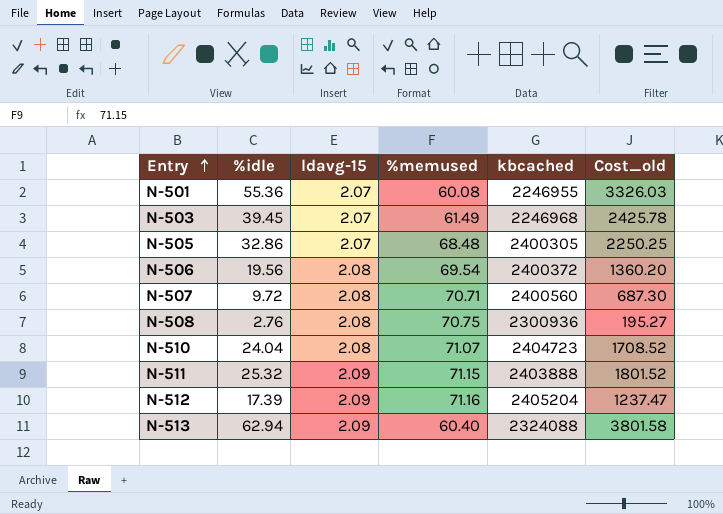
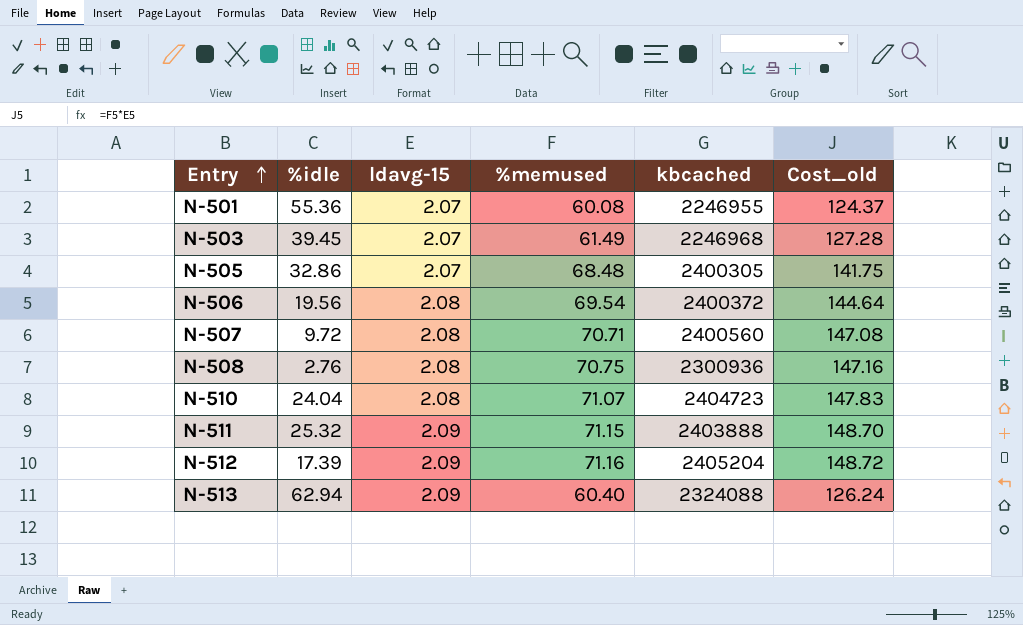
column Cost_old | formula: [%idle] * [%memused] -> [ldavg-15] * [%memused]

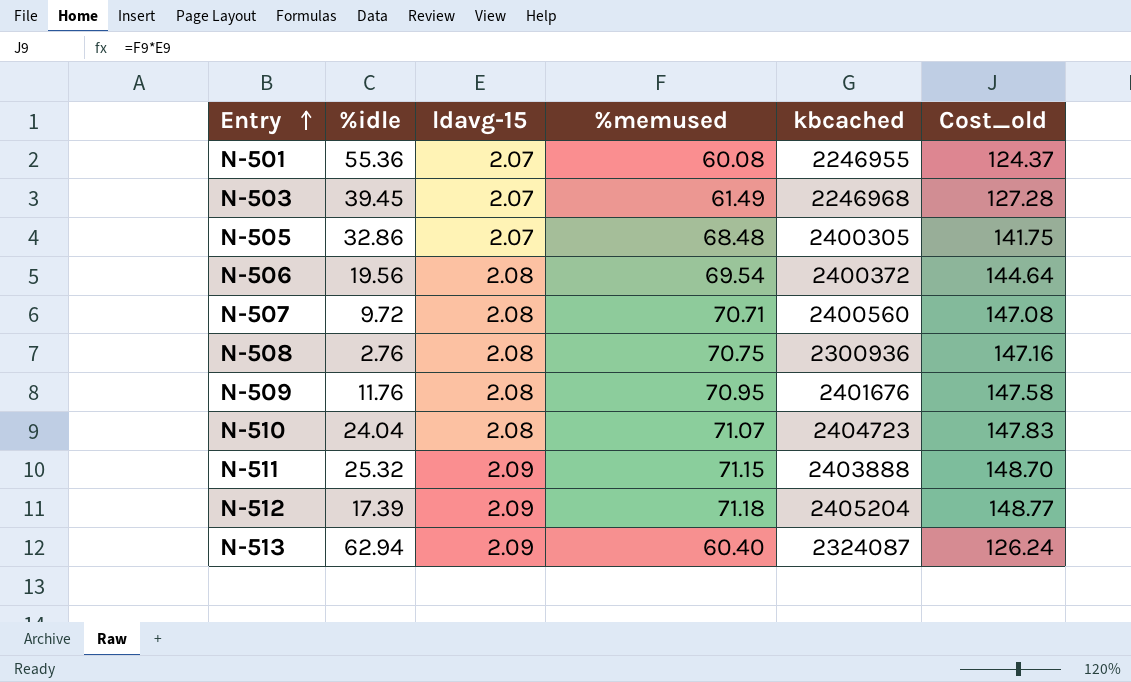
row N-509: none -> 11.76 | 2.08 | 70.95 | 2401676 | 147.58
N-512 | %memused: 71.16 -> 71.18
N-512 | Cost_old: 148.72 -> 148.77
N-513 | kbcached: 2324088 -> 2324087

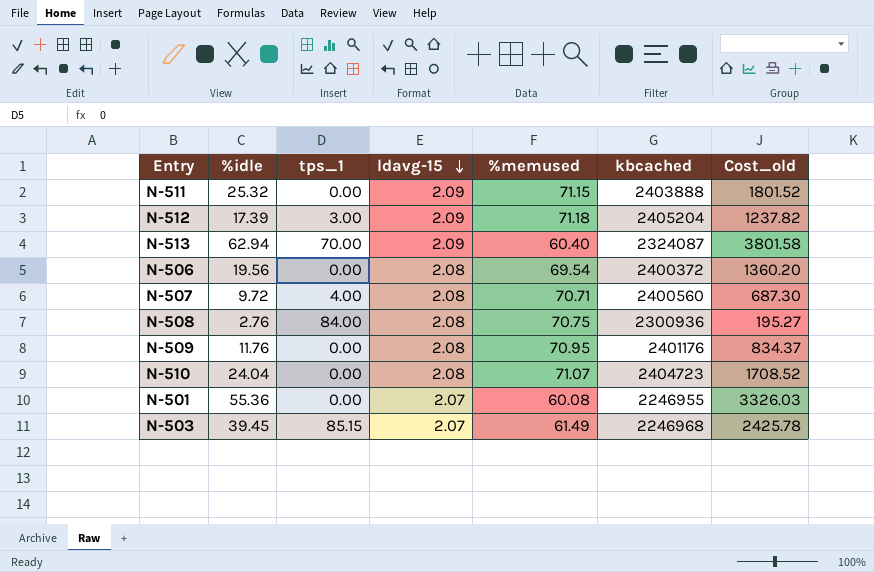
row order: Entry ascending -> ldavg-15 descending
column tps_1 | position: none -> 3
column Cost_old | formula: [ldavg-15] * [%memused] -> [%idle] * [%memused]
row N-505: 32.86 | 2.07 | 68.48 | 2400305 | 141.75 -> none
N-509 | kbcached: 2401676 -> 2401176

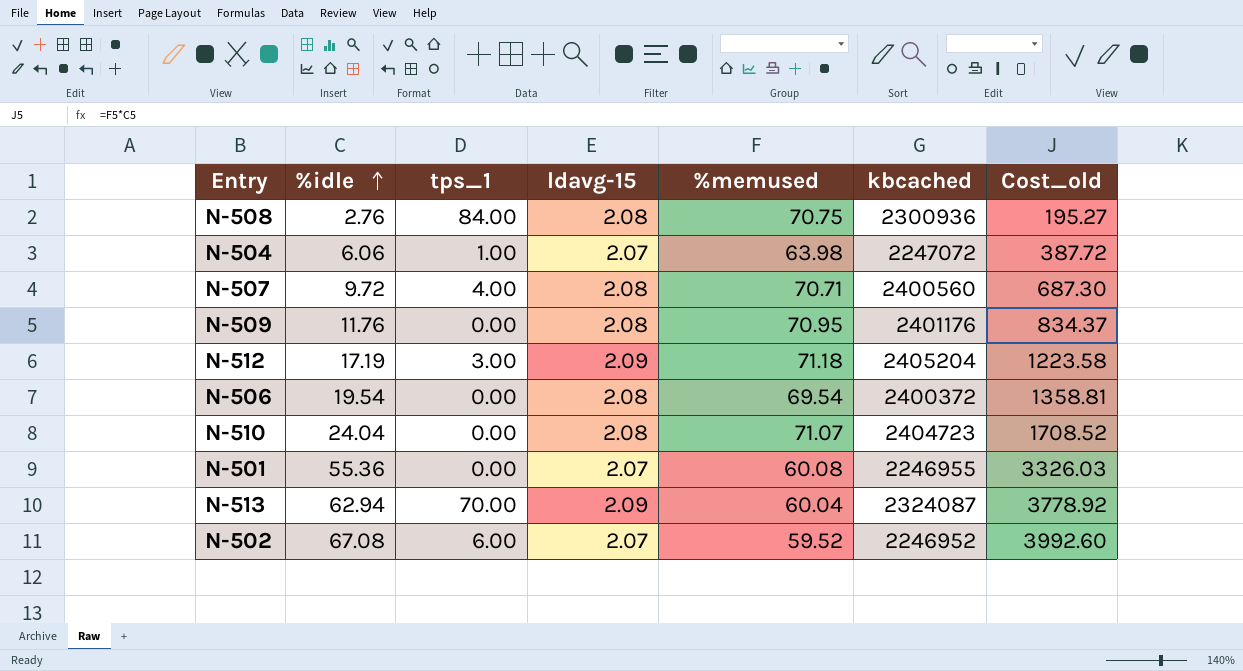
row order: ldavg-15 descending -> %idle ascending
row N-511: 25.32 | 0.00 | 2.09 | 71.15 | 2403888 | 1801.52 -> none
row N-503: 39.45 | 85.15 | 2.07 | 61.49 | 2246968 | 2425.78 -> none
row N-504: none -> 6.06 | 1.00 | 2.07 | 63.98 | 2247072 | 387.72
N-512 | %idle: 17.39 -> 17.19
N-512 | Cost_old: 1237.82 -> 1223.58
N-506 | %idle: 19.56 -> 19.54
N-506 | Cost_old: 1360.20 -> 1358.81
N-513 | %memused: 60.40 -> 60.04
N-513 | Cost_old: 3801.58 -> 3778.92
row N-502: none -> 67.08 | 6.00 | 2.07 | 59.52 | 2246952 | 3992.60

